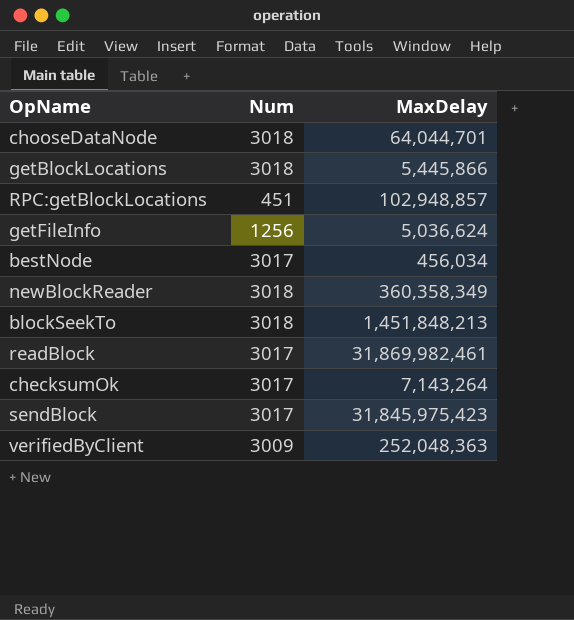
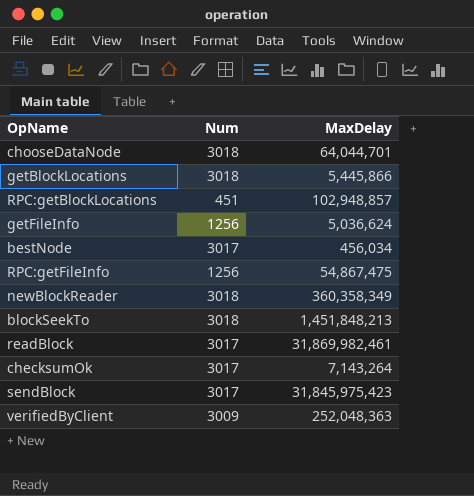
row RPC:getFileInfo: none -> 1256 | 54,867,475

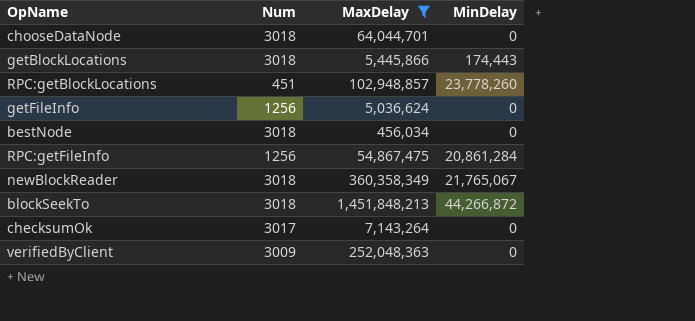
filter: none -> MaxDelay <= 1,451,848,213
column MinDelay | position: none -> 4
bestNode | Num: 3017 -> 3018

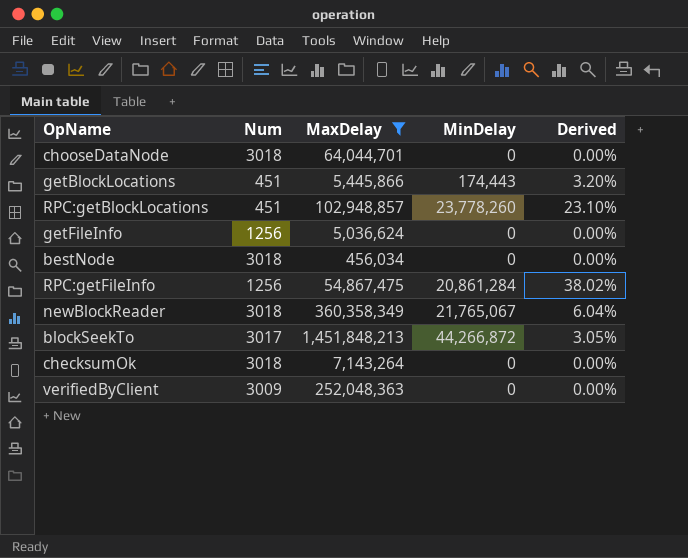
column Derived | formula: none -> [MinDelay] / [MaxDelay]
getBlockLocations | Num: 3018 -> 451
blockSeekTo | Num: 3018 -> 3017
checksumOk | Num: 3017 -> 3018

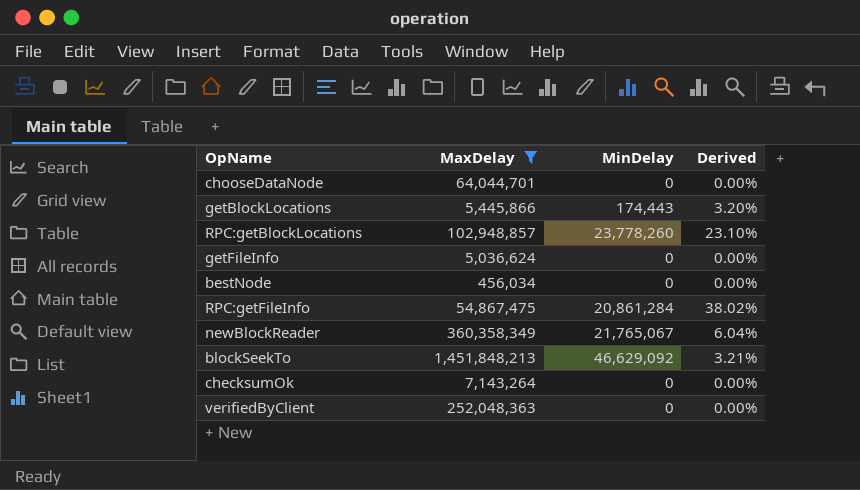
column Num | position: 2 -> none
blockSeekTo | MinDelay: 44,266,872 -> 46,629,092
blockSeekTo | Derived: 3.05% -> 3.21%

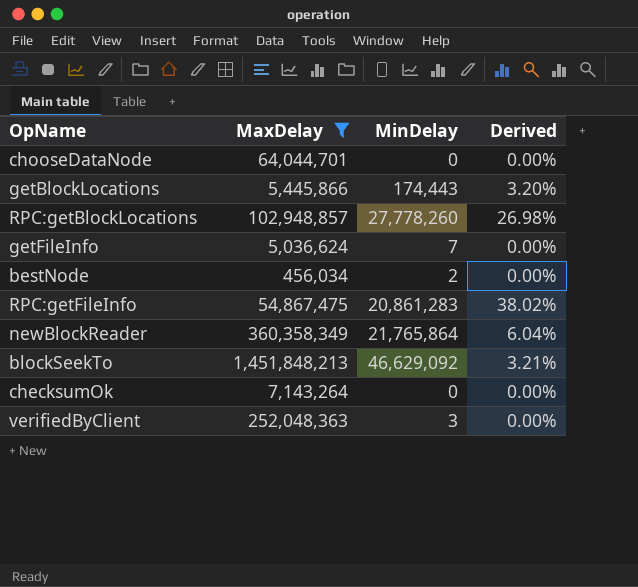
RPC:getBlockLocations | MinDelay: 23,778,260 -> 27,778,260
RPC:getBlockLocations | Derived: 23.10% -> 26.98%
getFileInfo | MinDelay: 0 -> 7
bestNode | MinDelay: 0 -> 2
RPC:getFileInfo | MinDelay: 20,861,284 -> 20,861,283
newBlockReader | MinDelay: 21,765,067 -> 21,765,864
verifiedByClient | MinDelay: 0 -> 3

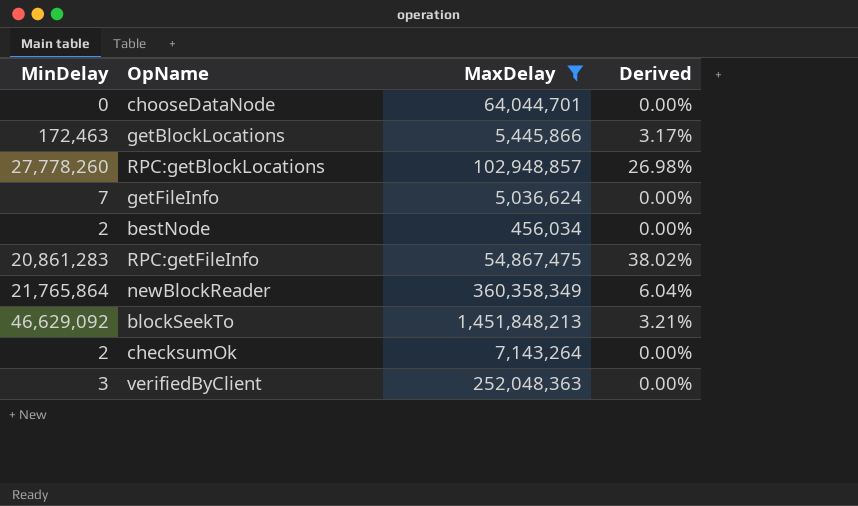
column MinDelay | position: 3 -> 1
getBlockLocations | MinDelay: 174,443 -> 172,463
getBlockLocations | Derived: 3.20% -> 3.17%
checksumOk | MinDelay: 0 -> 2

